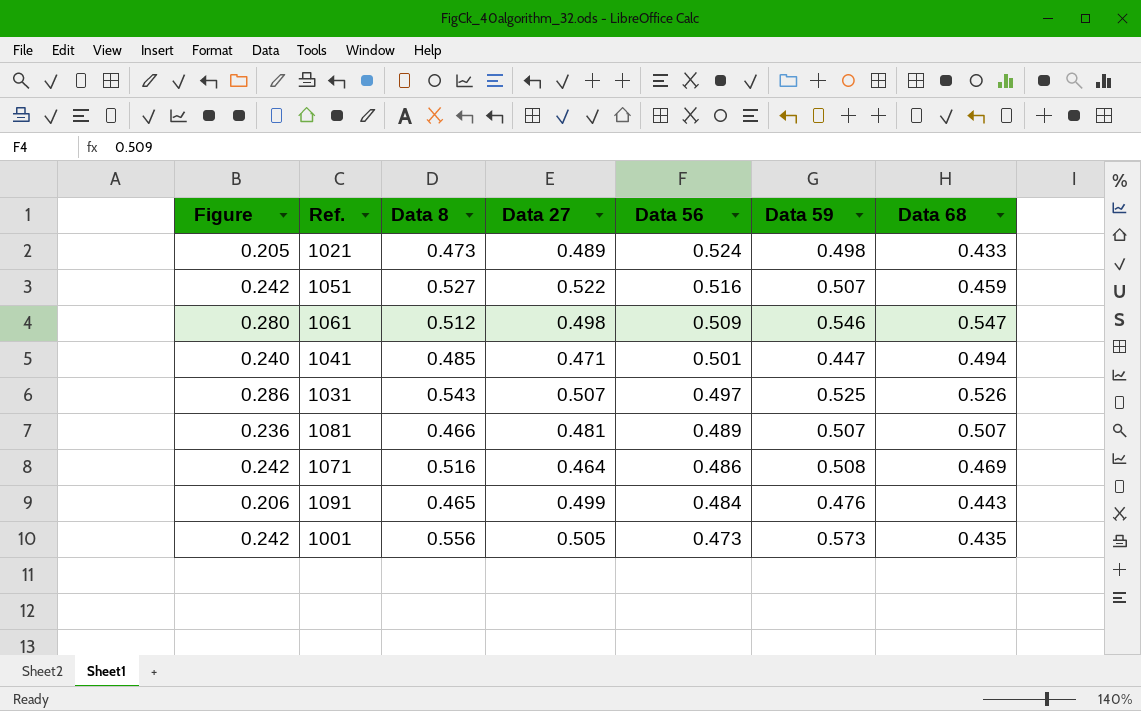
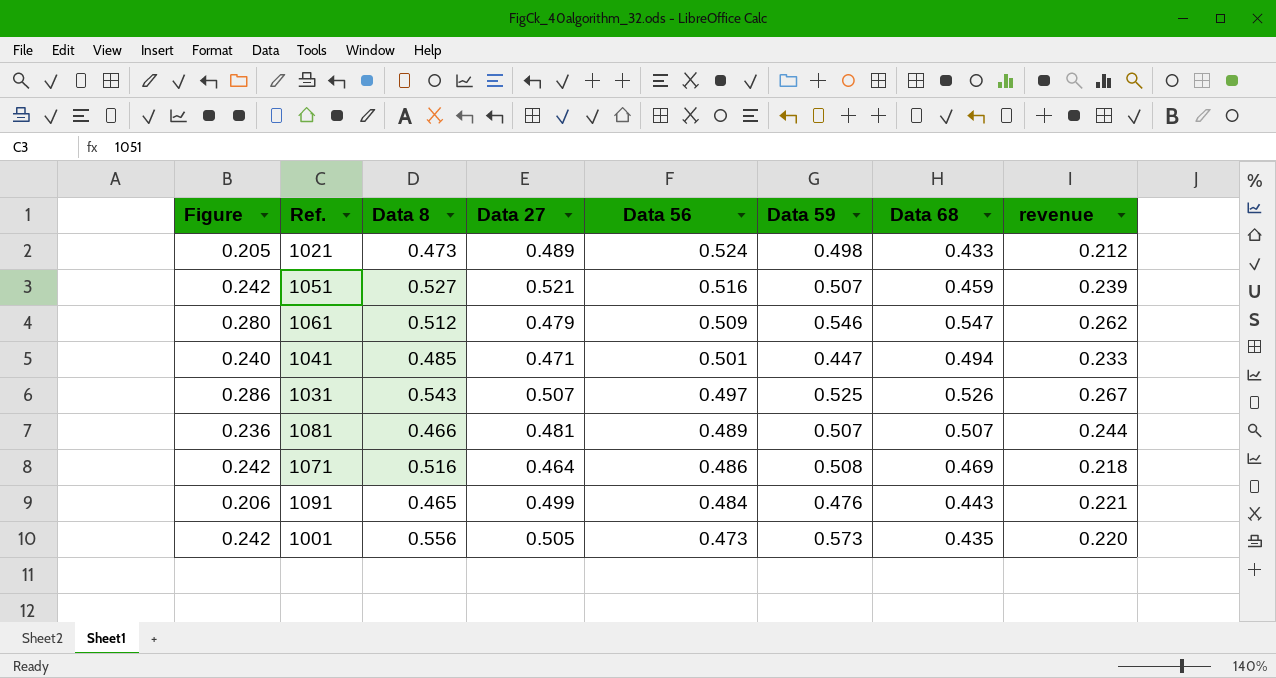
column revenue | formula: none -> [Data 27] * [Data 68]
1051 | Data 27: 0.522 -> 0.521
1061 | Data 27: 0.498 -> 0.479

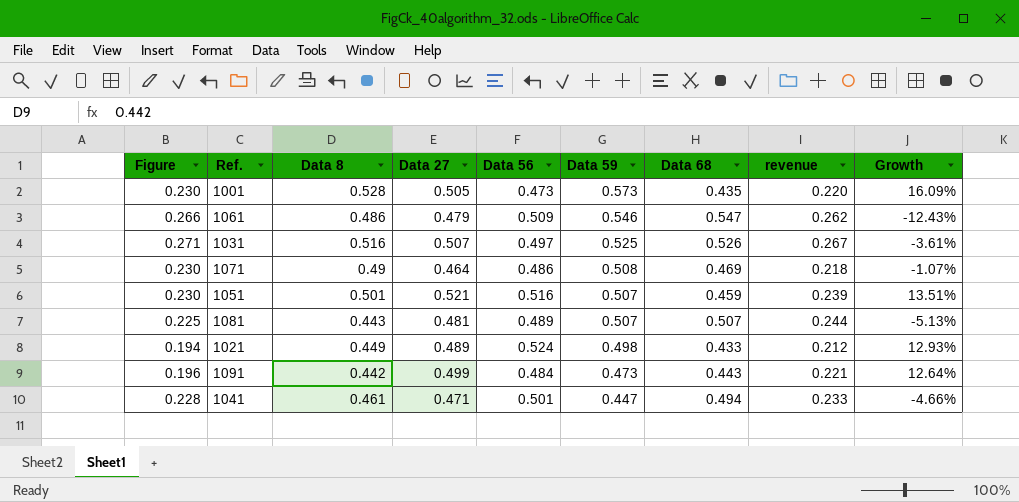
row order: Data 56 descending -> Data 59 descending
column Growth | formula: none -> ([Data 27] - [Data 68]) / [Data 68]
1001 | Figure: 0.242 -> 0.230
1001 | Data 8: 0.556 -> 0.528
1061 | Figure: 0.280 -> 0.266
1061 | Data 8: 0.512 -> 0.486
1031 | Figure: 0.286 -> 0.271
1031 | Data 8: 0.543 -> 0.516
1071 | Figure: 0.242 -> 0.230
1071 | Data 8: 0.516 -> 0.49
1051 | Figure: 0.242 -> 0.230
1051 | Data 8: 0.527 -> 0.501
1081 | Figure: 0.236 -> 0.225
1081 | Data 8: 0.466 -> 0.443
1021 | Figure: 0.205 -> 0.194
1021 | Data 8: 0.473 -> 0.449
1091 | Figure: 0.206 -> 0.196
1091 | Data 8: 0.465 -> 0.442
1091 | Data 59: 0.476 -> 0.473
1041 | Figure: 0.240 -> 0.228
1041 | Data 8: 0.485 -> 0.461

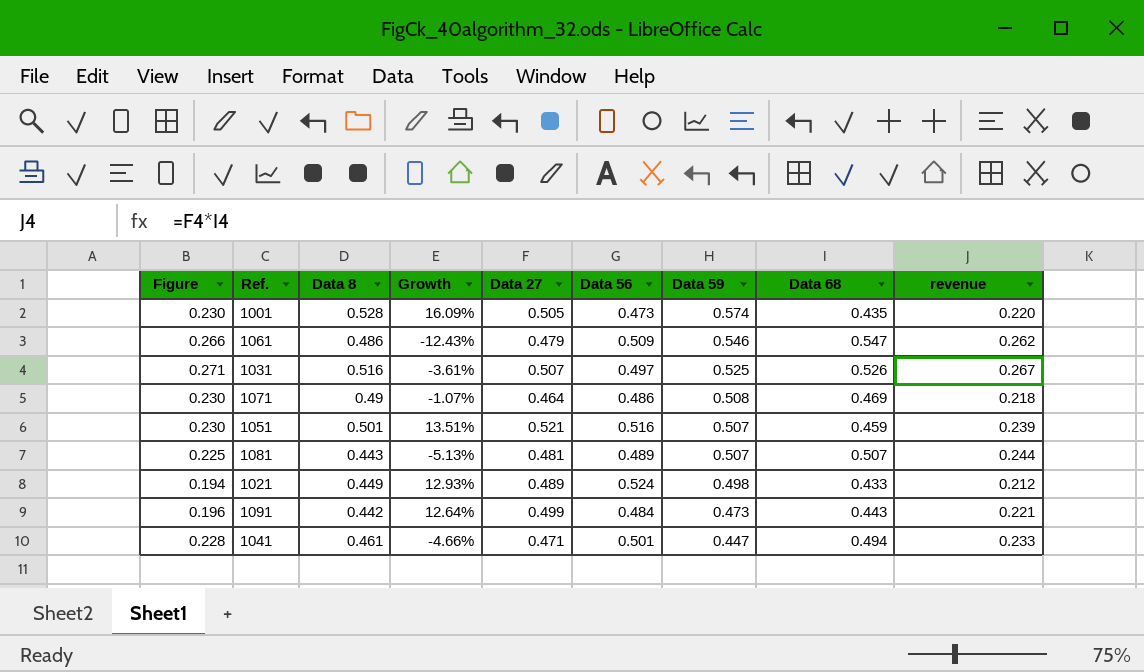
column Growth | position: 9 -> 4
1001 | Data 59: 0.573 -> 0.574

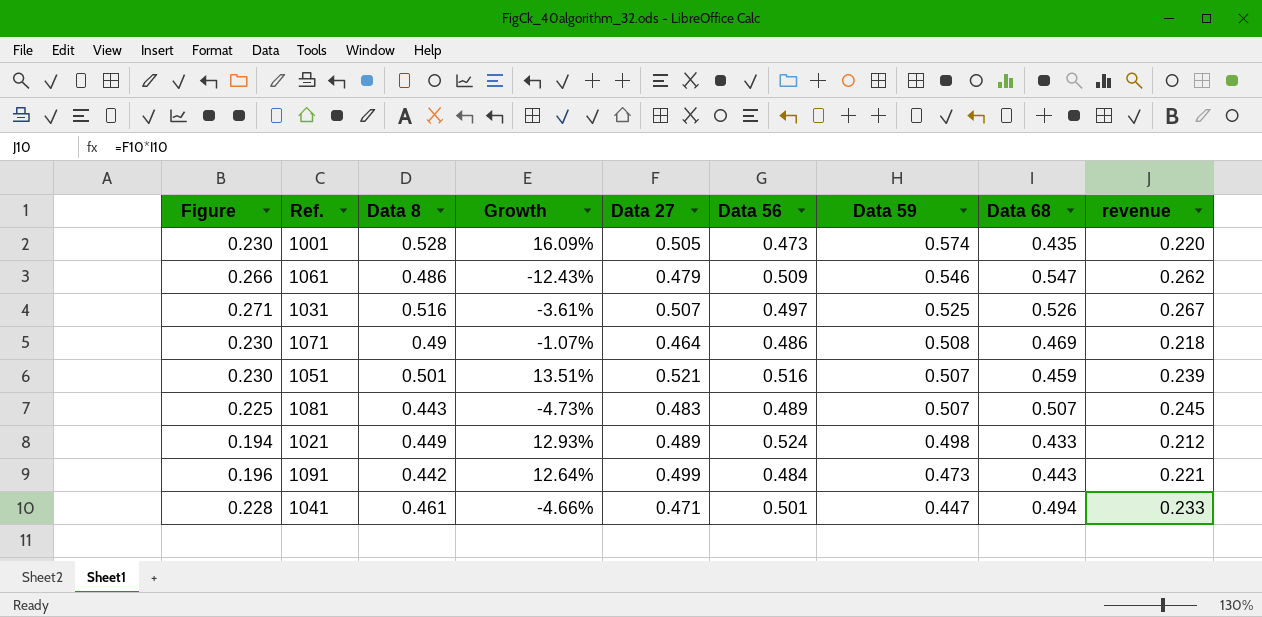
1081 | Growth: -5.13% -> -4.73%
1081 | Data 27: 0.481 -> 0.483
1081 | revenue: 0.244 -> 0.245

